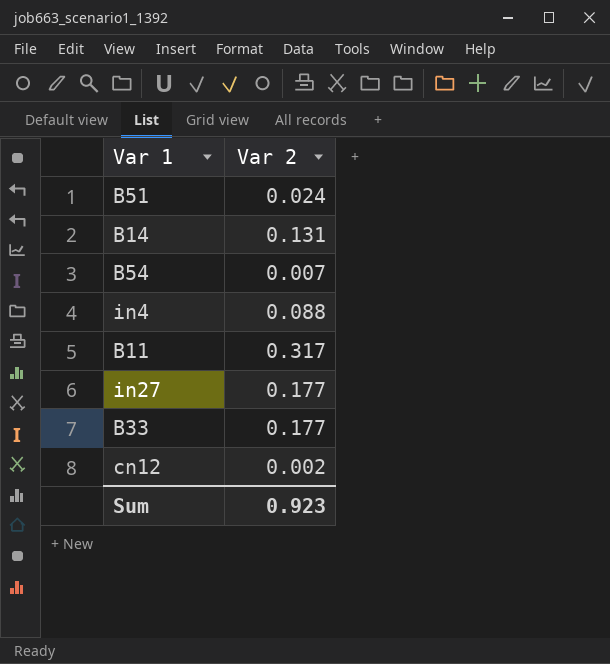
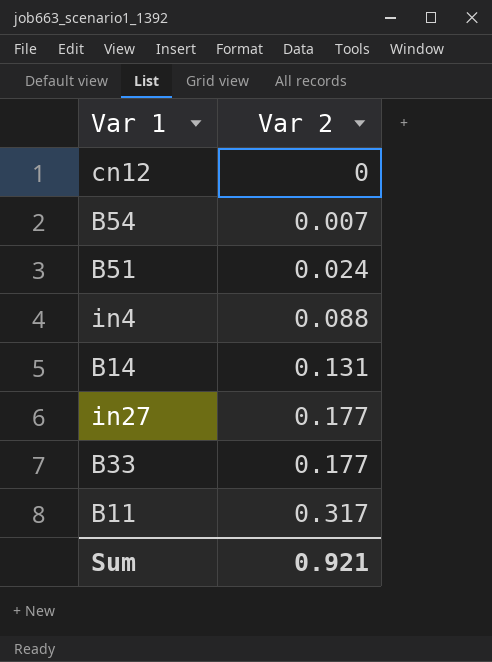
row order: none -> Var 2 ascending
cn12 | Var 2: 0.002 -> 0
Sum | Var 2: 0.923 -> 0.921

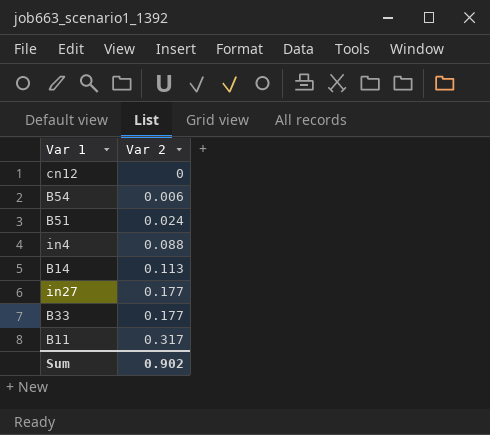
B54 | Var 2: 0.007 -> 0.006
B14 | Var 2: 0.131 -> 0.113
Sum | Var 2: 0.921 -> 0.902

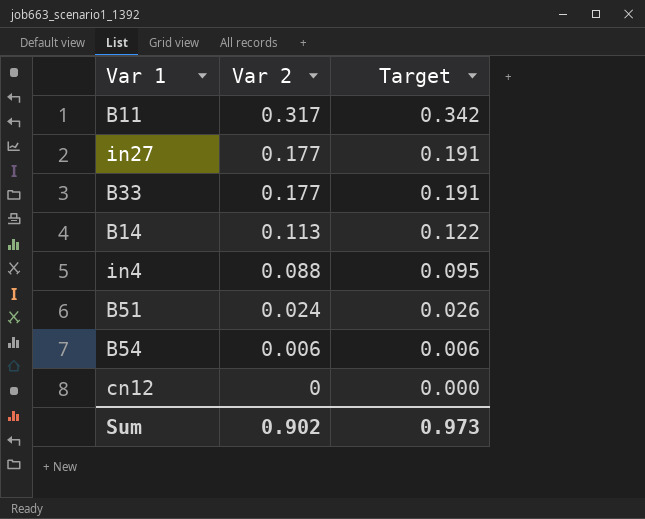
row order: Var 2 ascending -> Var 2 descending
column Target | formula: none -> [Var 2] * 1.08

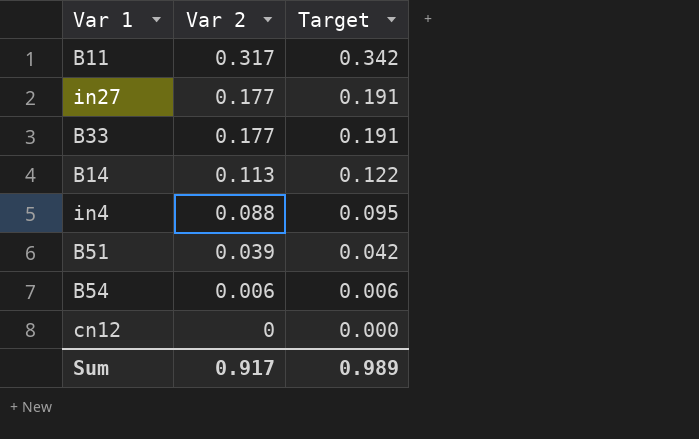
B51 | Var 2: 0.024 -> 0.039
B51 | Target: 0.026 -> 0.042
Sum | Var 2: 0.902 -> 0.917
Sum | Target: 0.973 -> 0.989

